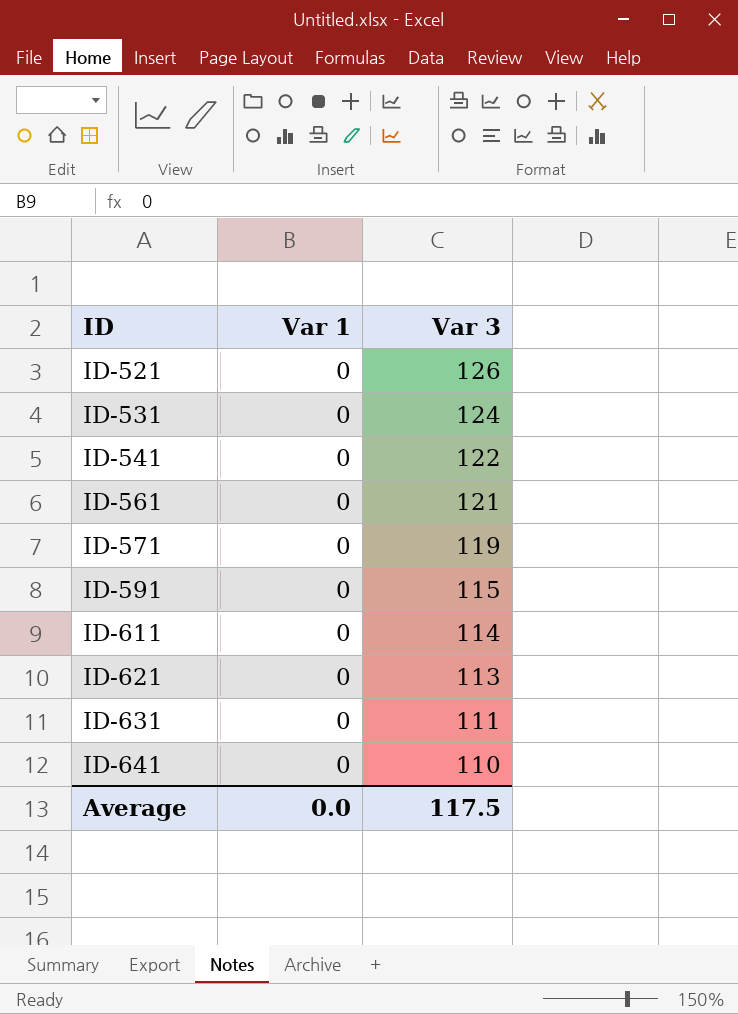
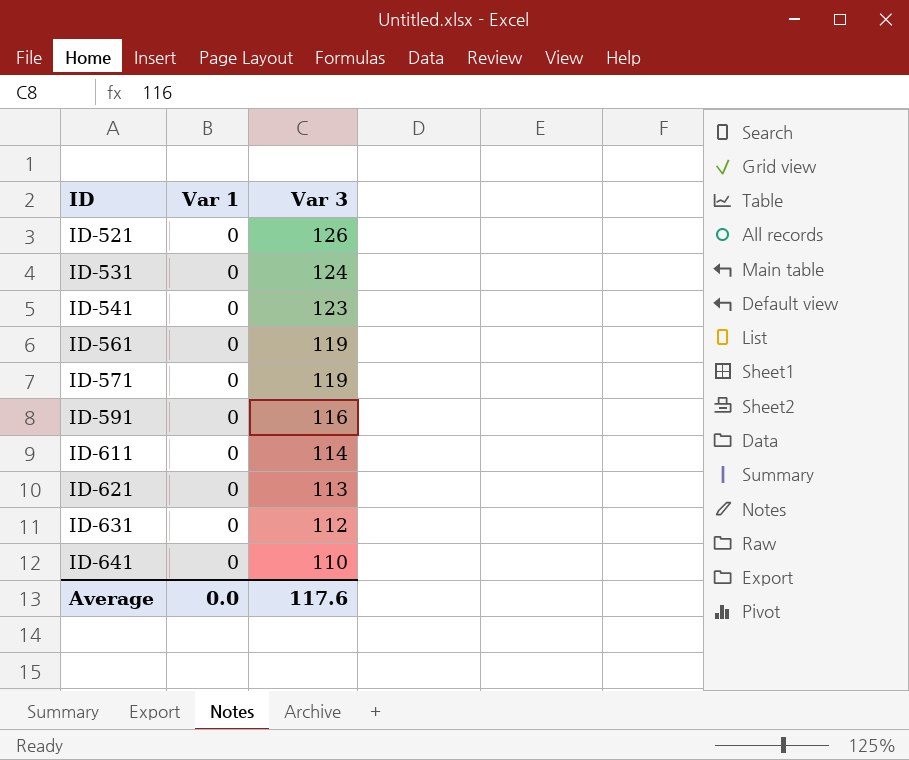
ID-541 | Var 3: 122 -> 123
ID-561 | Var 3: 121 -> 119
ID-591 | Var 3: 115 -> 116
ID-631 | Var 3: 111 -> 112
Average | Var 3: 117.5 -> 117.6

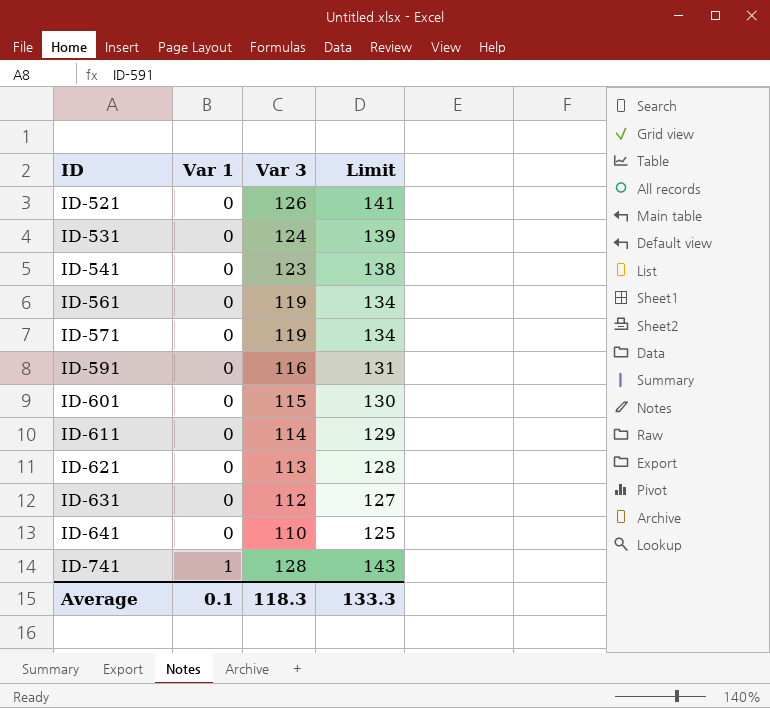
column Limit | formula: none -> [Var 3] + 15
row ID-601: none -> 0 | 115 | 130
row ID-741: none -> 1 | 128 | 143
Average | Var 1: 0.0 -> 0.1
Average | Var 3: 117.6 -> 118.3

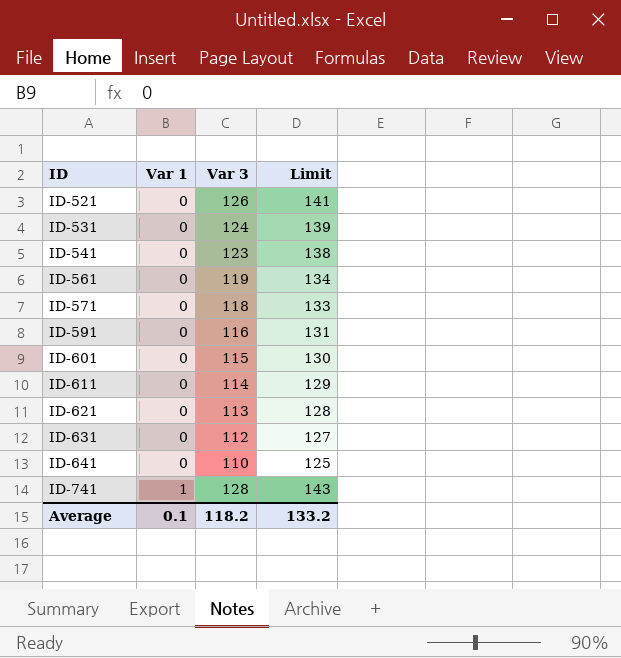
ID-571 | Var 3: 119 -> 118
ID-571 | Limit: 134 -> 133
Average | Var 3: 118.3 -> 118.2
Average | Limit: 133.3 -> 133.2

